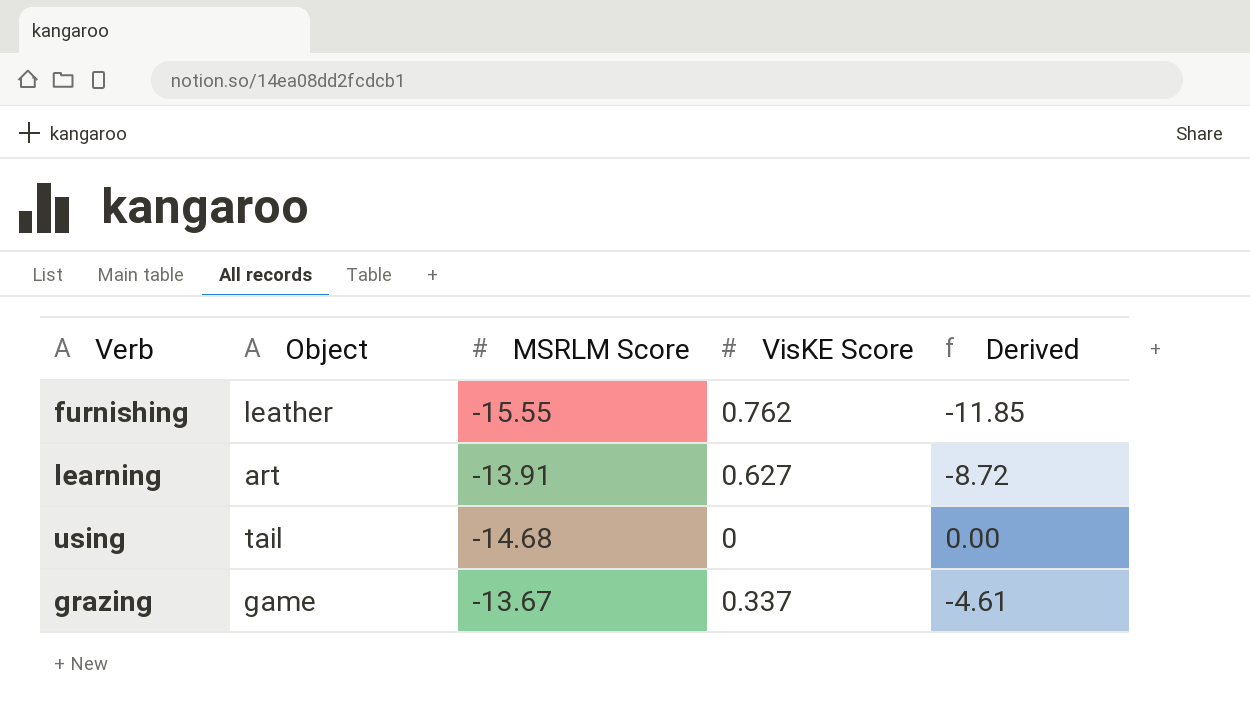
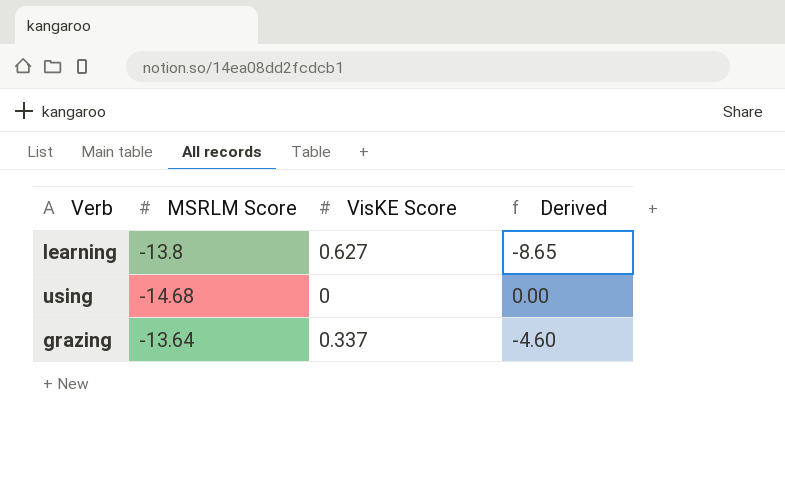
column Object | position: 2 -> none
row furnishing: leather | -15.55 | 0.762 | -11.85 -> none
learning | MSRLM Score: -13.91 -> -13.8
learning | Derived: -8.72 -> -8.65
grazing | MSRLM Score: -13.67 -> -13.64
grazing | Derived: -4.61 -> -4.60

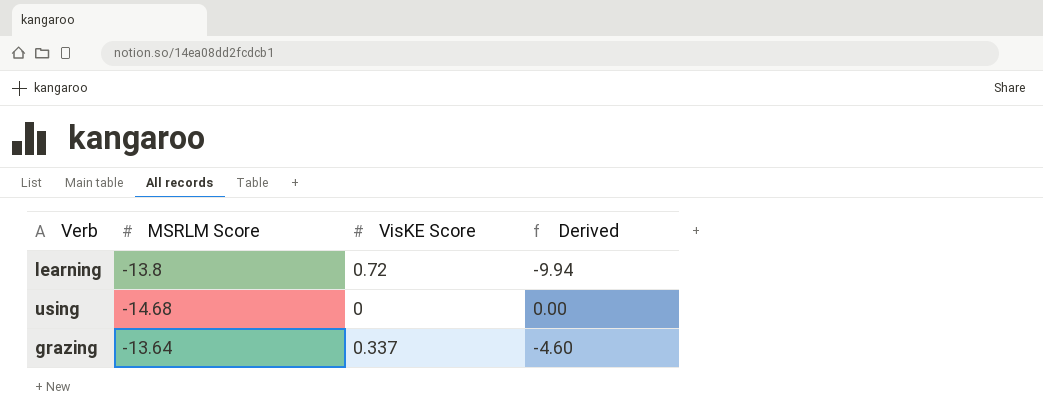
learning | VisKE Score: 0.627 -> 0.72
learning | Derived: -8.65 -> -9.94

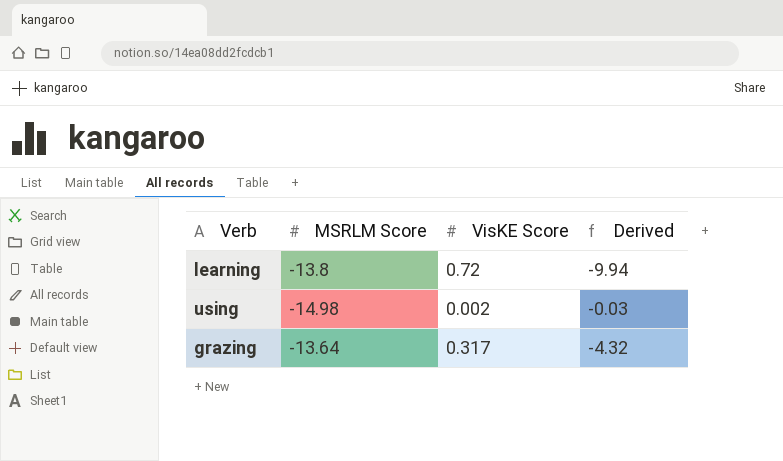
using | MSRLM Score: -14.68 -> -14.98
using | VisKE Score: 0 -> 0.002
using | Derived: 0.00 -> -0.03
grazing | VisKE Score: 0.337 -> 0.317
grazing | Derived: -4.60 -> -4.32

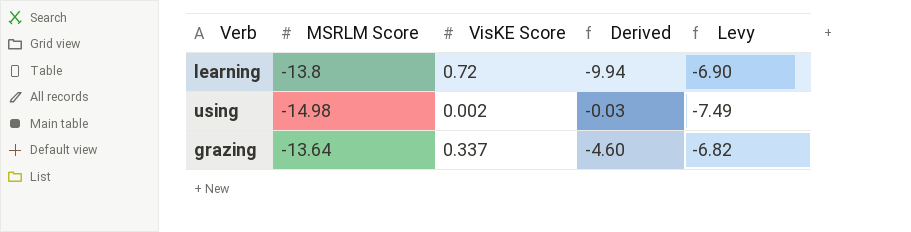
column Levy | formula: none -> [MSRLM Score] * 0.5
grazing | VisKE Score: 0.317 -> 0.337
grazing | Derived: -4.32 -> -4.60

